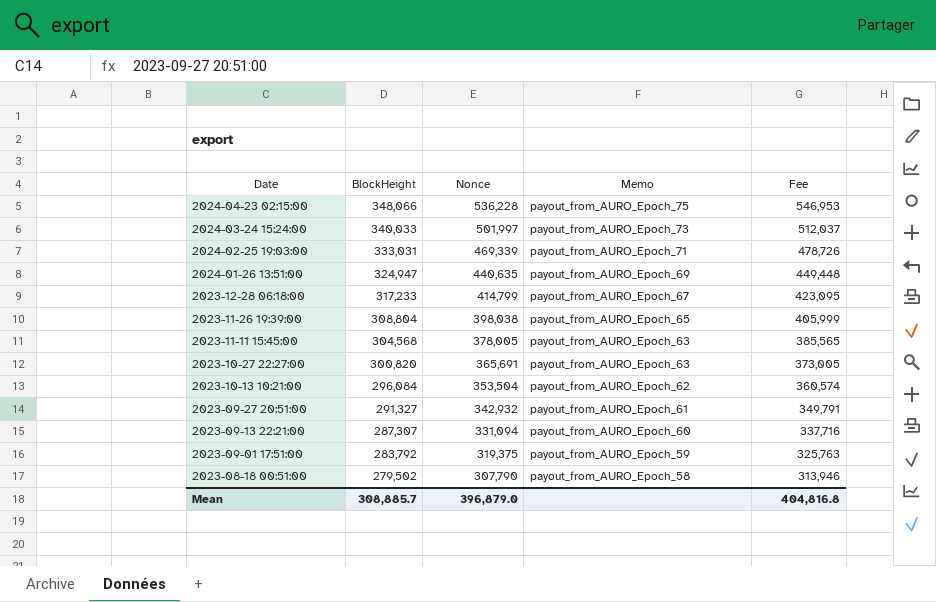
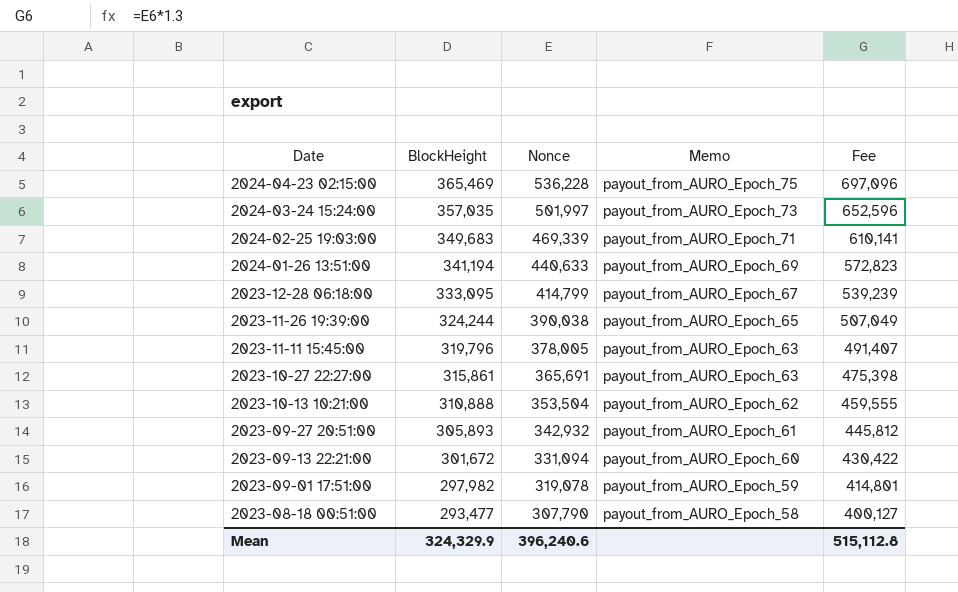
column Fee | formula: [Nonce] * 1.02 -> [Nonce] * 1.3
2024-04-23 02:15:00 | BlockHeight: 348,066 -> 365,469
2024-03-24 15:24:00 | BlockHeight: 340,033 -> 357,035
2024-02-25 19:03:00 | BlockHeight: 333,031 -> 349,683
2024-01-26 13:51:00 | BlockHeight: 324,947 -> 341,194
2024-01-26 13:51:00 | Nonce: 440,635 -> 440,633
2023-12-28 06:18:00 | BlockHeight: 317,233 -> 333,095
2023-11-26 19:39:00 | BlockHeight: 308,804 -> 324,244
2023-11-26 19:39:00 | Nonce: 398,038 -> 390,038
2023-11-11 15:45:00 | BlockHeight: 304,568 -> 319,796
2023-10-27 22:27:00 | BlockHeight: 300,820 -> 315,861
2023-10-13 10:21:00 | BlockHeight: 296,084 -> 310,888
2023-09-27 20:51:00 | BlockHeight: 291,327 -> 305,893
2023-09-13 22:21:00 | BlockHeight: 287,307 -> 301,672
2023-09-01 17:51:00 | BlockHeight: 283,792 -> 297,982
2023-09-01 17:51:00 | Nonce: 319,375 -> 319,078
2023-08-18 00:51:00 | BlockHeight: 279,502 -> 293,477
Mean | BlockHeight: 308,885.7 -> 324,329.9
Mean | Nonce: 396,879.0 -> 396,240.6
Mean | Fee: 404,816.8 -> 515,112.8

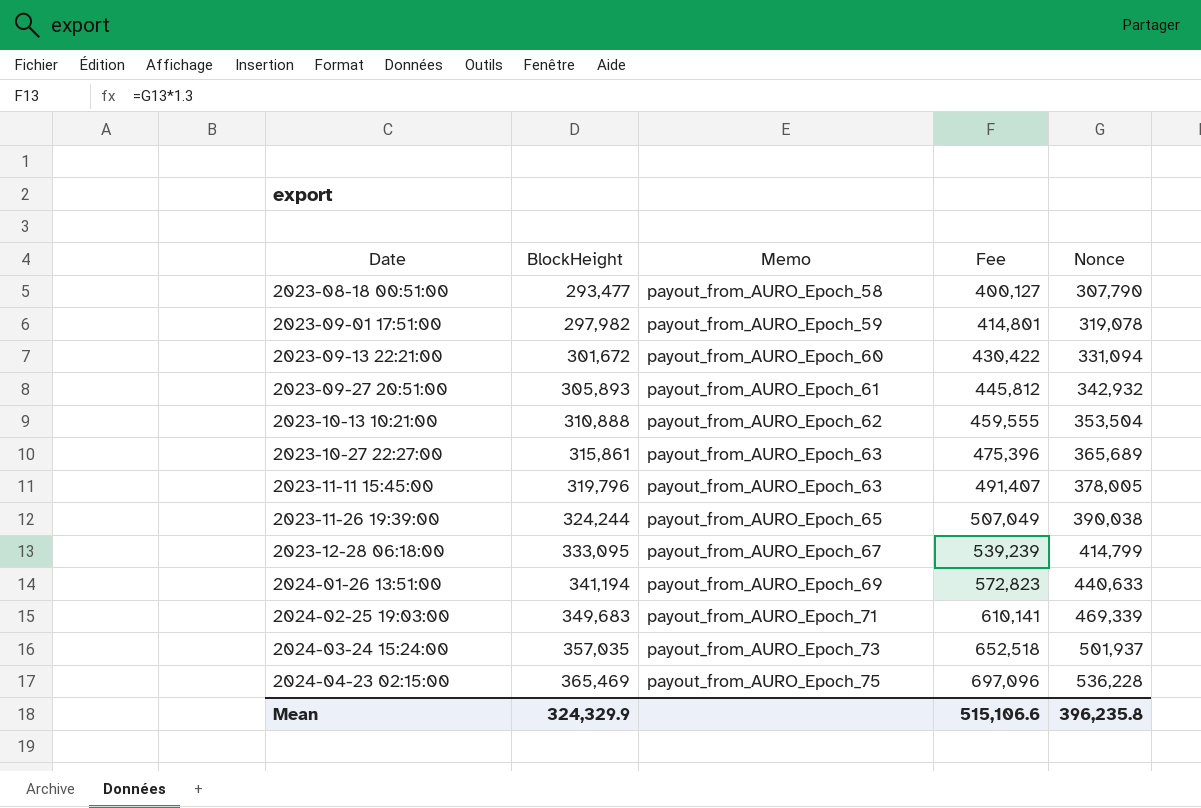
row order: Date descending -> Date ascending
column Nonce | position: 3 -> 5
2023-10-27 22:27:00 | Fee: 475,398 -> 475,396
2023-10-27 22:27:00 | Nonce: 365,691 -> 365,689
2024-03-24 15:24:00 | Fee: 652,596 -> 652,518
2024-03-24 15:24:00 | Nonce: 501,997 -> 501,937
Mean | Fee: 515,112.8 -> 515,106.6
Mean | Nonce: 396,240.6 -> 396,235.8

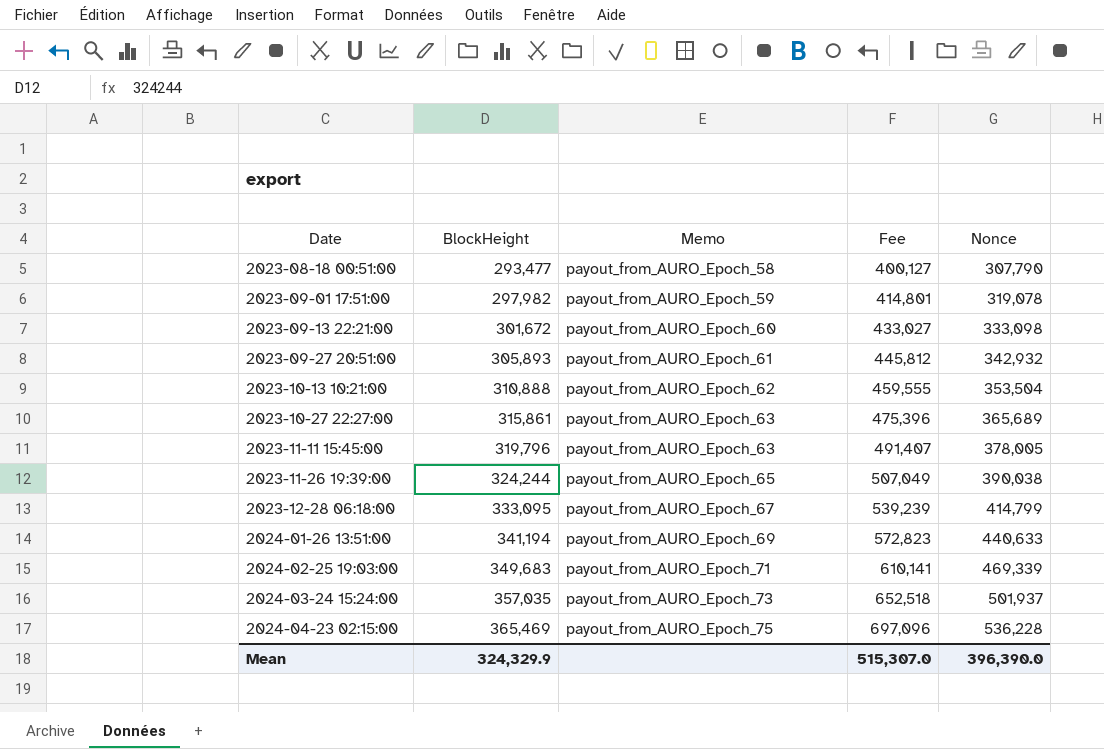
2023-09-13 22:21:00 | Fee: 430,422 -> 433,027
2023-09-13 22:21:00 | Nonce: 331,094 -> 333,098
Mean | Fee: 515,106.6 -> 515,307.0
Mean | Nonce: 396,235.8 -> 396,390.0

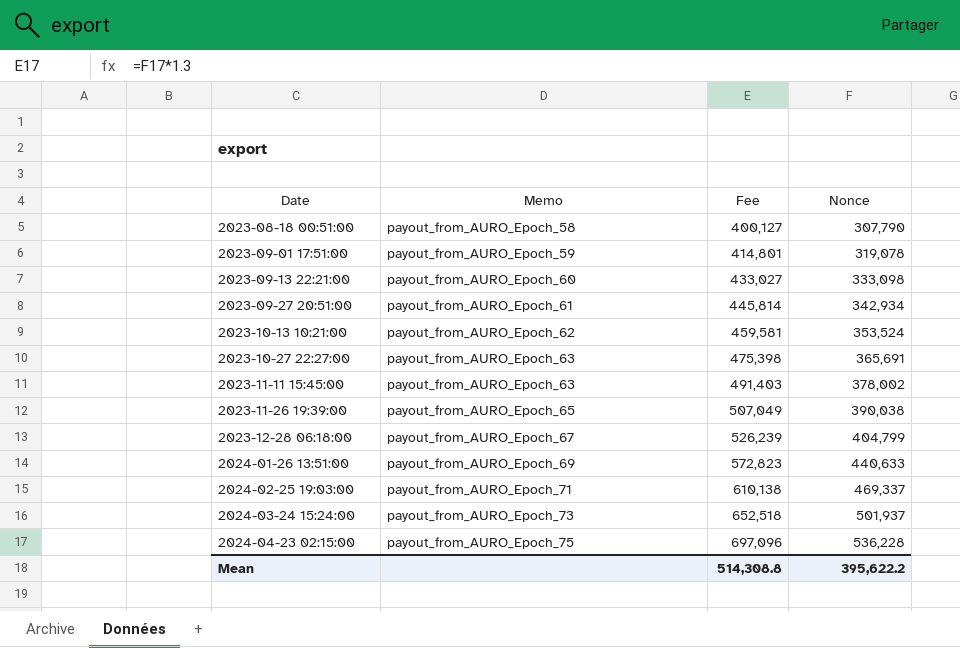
column BlockHeight | position: 2 -> none
2023-09-27 20:51:00 | Fee: 445,812 -> 445,814
2023-09-27 20:51:00 | Nonce: 342,932 -> 342,934
2023-10-13 10:21:00 | Fee: 459,555 -> 459,581
2023-10-13 10:21:00 | Nonce: 353,504 -> 353,524
2023-10-27 22:27:00 | Fee: 475,396 -> 475,398
2023-10-27 22:27:00 | Nonce: 365,689 -> 365,691
2023-11-11 15:45:00 | Fee: 491,407 -> 491,403
2023-11-11 15:45:00 | Nonce: 378,005 -> 378,002
2023-12-28 06:18:00 | Fee: 539,239 -> 526,239
2023-12-28 06:18:00 | Nonce: 414,799 -> 404,799
2024-02-25 19:03:00 | Fee: 610,141 -> 610,138
2024-02-25 19:03:00 | Nonce: 469,339 -> 469,337
Mean | Fee: 515,307.0 -> 514,308.8
Mean | Nonce: 396,390.0 -> 395,622.2

